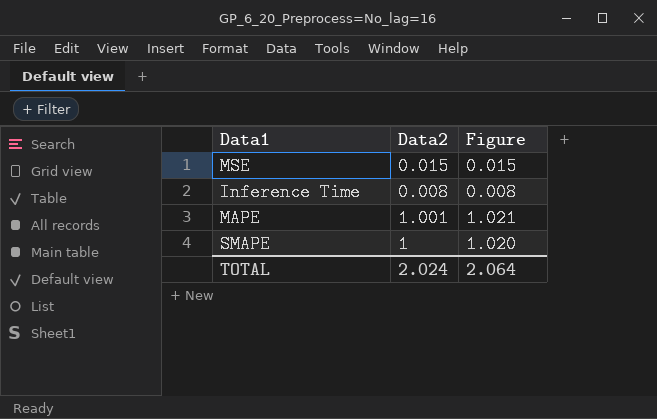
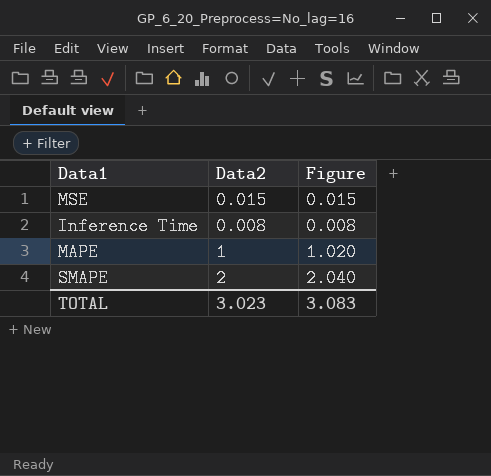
MAPE | Data2: 1.001 -> 1
MAPE | Figure: 1.021 -> 1.020
SMAPE | Data2: 1 -> 2
SMAPE | Figure: 1.020 -> 2.040
TOTAL | Data2: 2.024 -> 3.023
TOTAL | Figure: 2.064 -> 3.083

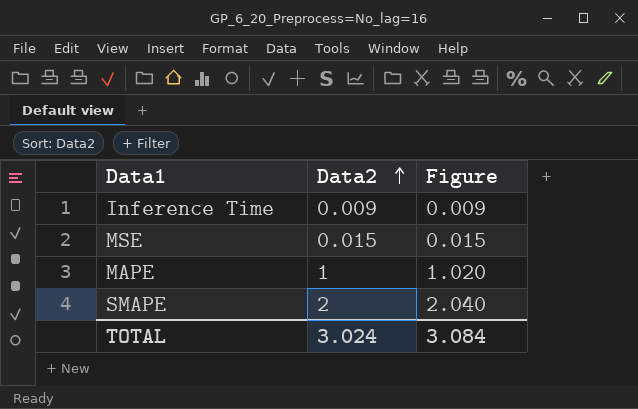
row order: none -> Data2 ascending
Inference Time | Data2: 0.008 -> 0.009
Inference Time | Figure: 0.008 -> 0.009
TOTAL | Data2: 3.023 -> 3.024
TOTAL | Figure: 3.083 -> 3.084

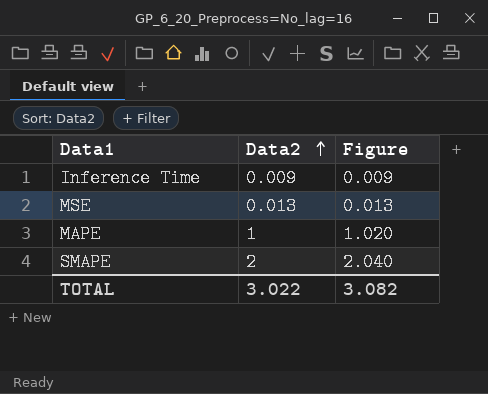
MSE | Data2: 0.015 -> 0.013
MSE | Figure: 0.015 -> 0.013
TOTAL | Data2: 3.024 -> 3.022
TOTAL | Figure: 3.084 -> 3.082

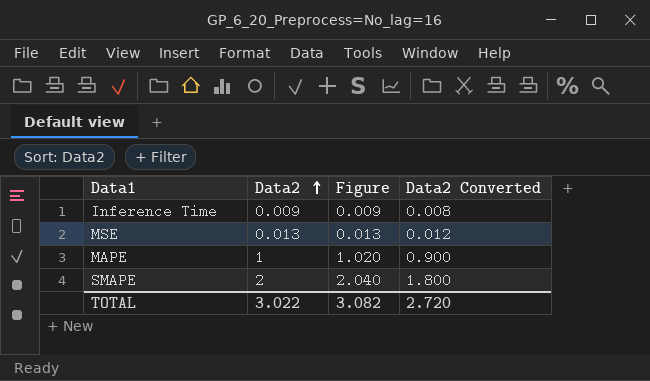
column Data2 Converted | formula: none -> [Data2] * 0.9

